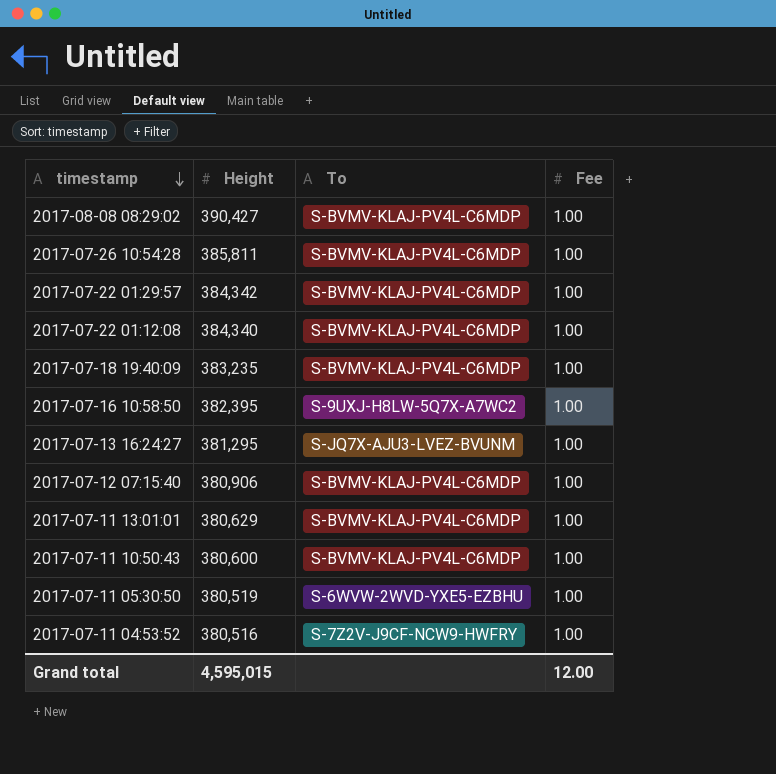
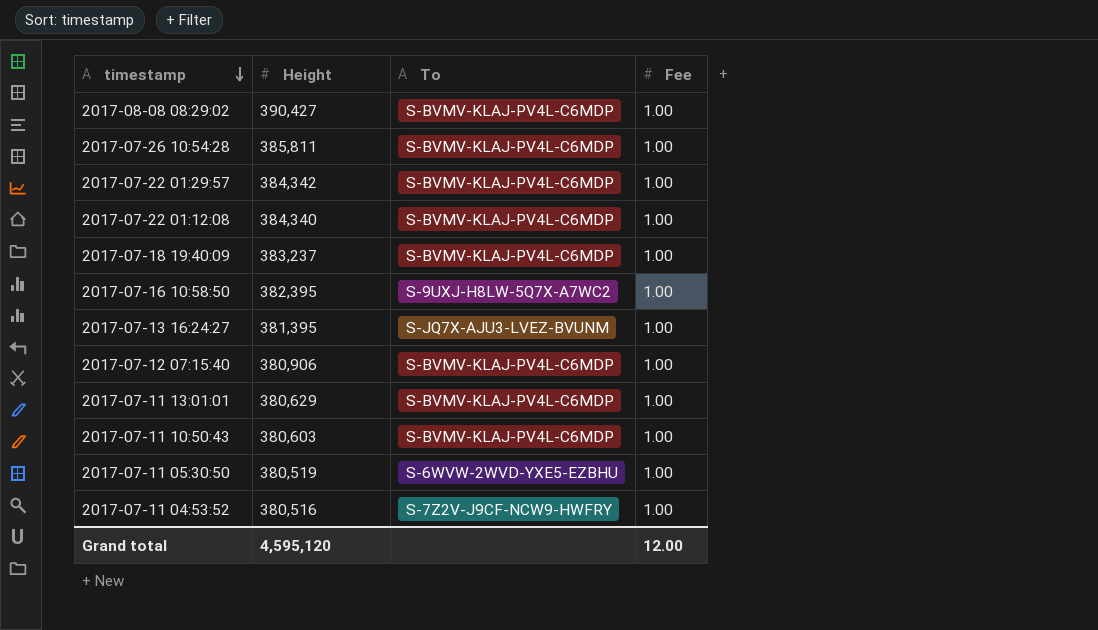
2017-07-18 19:40:09 | Height: 383,235 -> 383,237
2017-07-13 16:24:27 | Height: 381,295 -> 381,395
2017-07-11 10:50:43 | Height: 380,600 -> 380,603
Grand total | Height: 4,595,015 -> 4,595,120

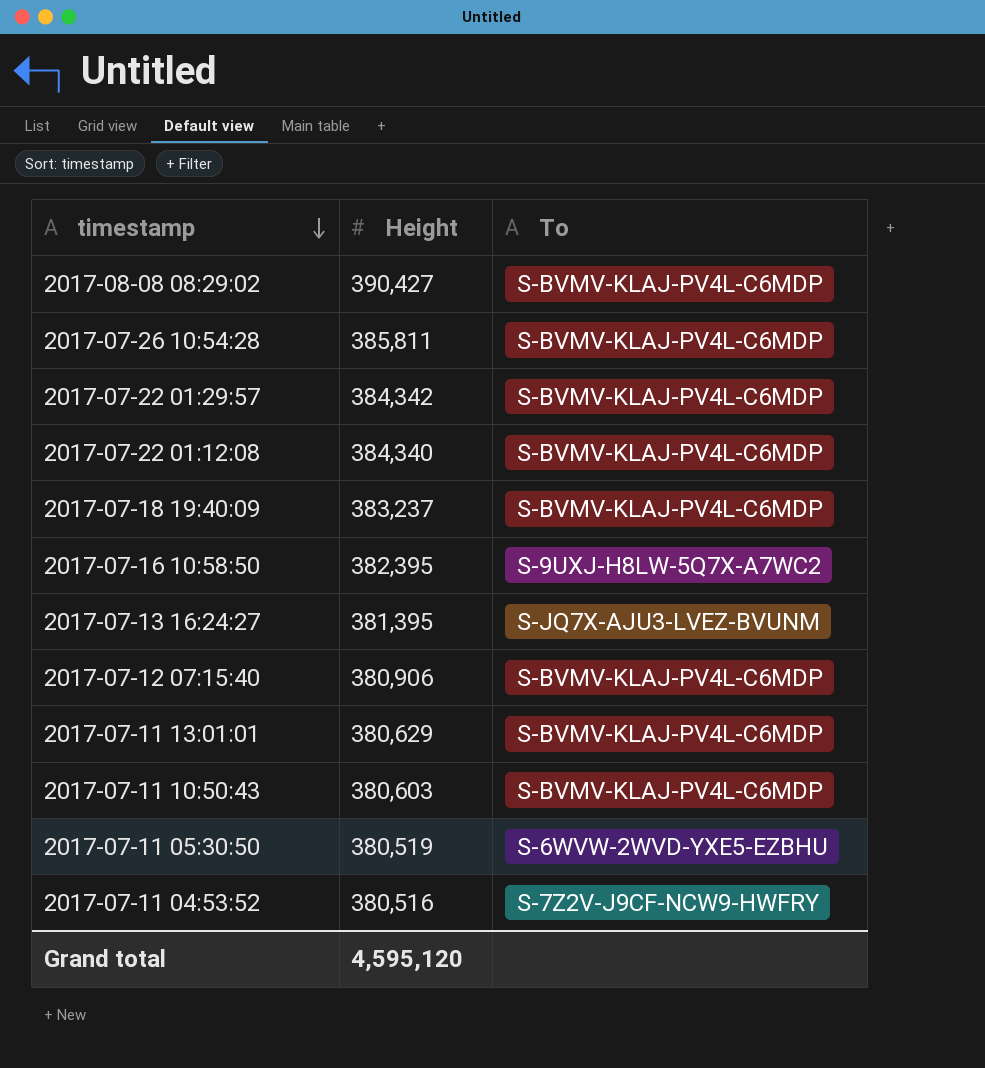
column Fee | position: 4 -> none

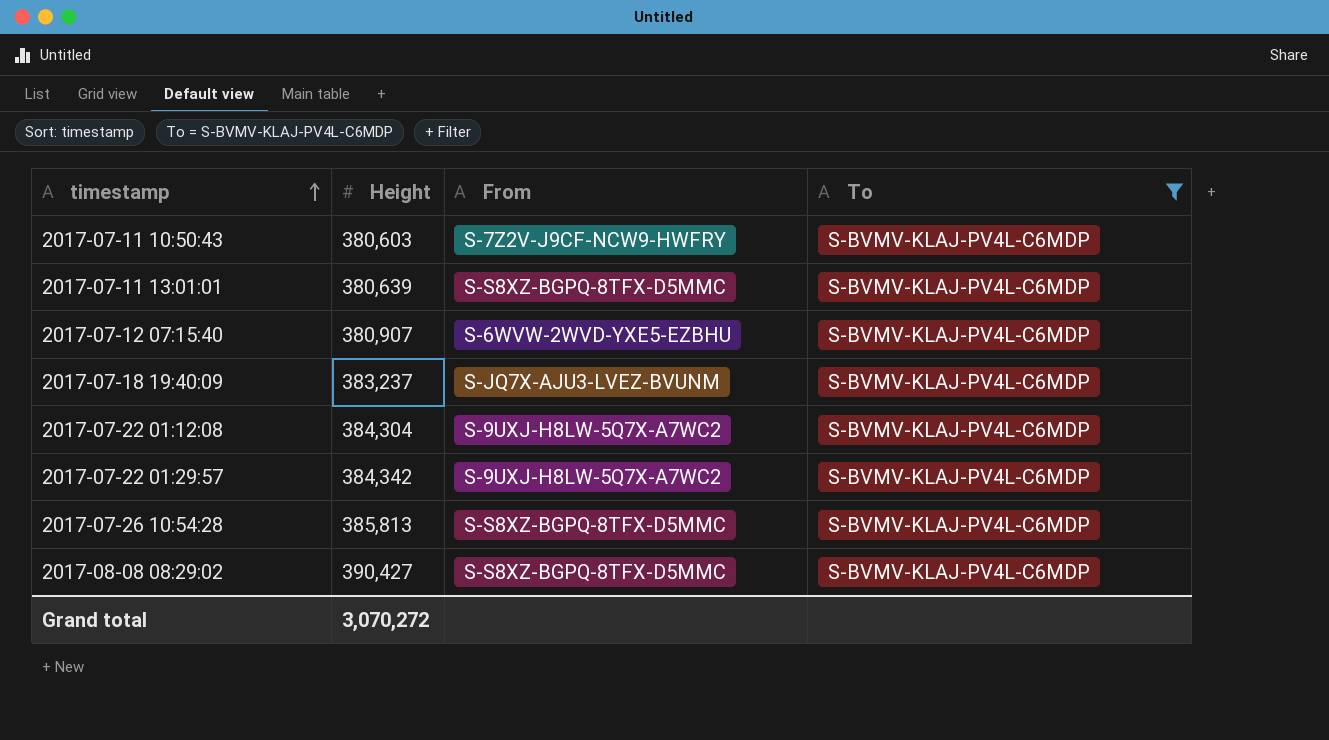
filter: none -> To = S-BVMV-KLAJ-PV4L-C6MDP
row order: timestamp descending -> timestamp ascending
column From | position: none -> 3
2017-07-11 13:01:01 | Height: 380,629 -> 380,639
2017-07-12 07:15:40 | Height: 380,906 -> 380,907
2017-07-22 01:12:08 | Height: 384,340 -> 384,304
2017-07-26 10:54:28 | Height: 385,811 -> 385,813
Grand total | Height: 4,595,120 -> 3,070,272

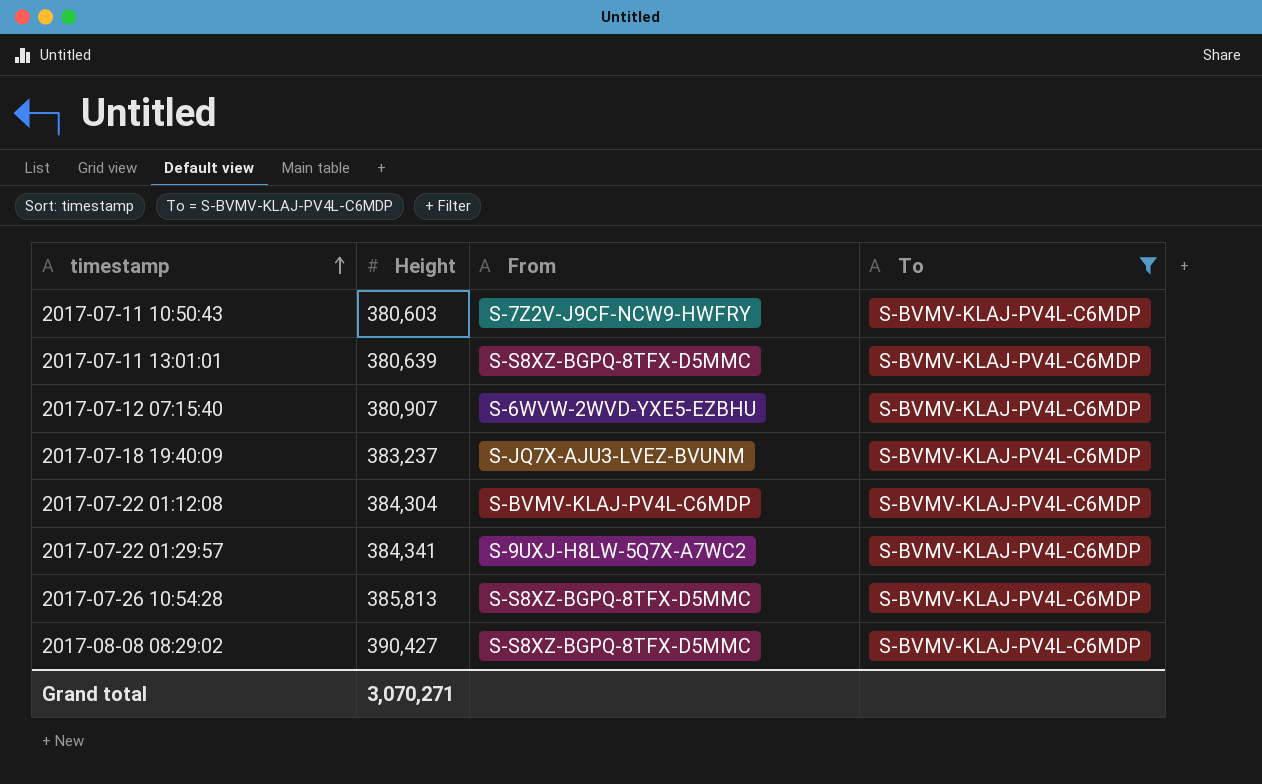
2017-07-22 01:12:08 | From: S-9UXJ-H8LW-5Q7X-A7WC2 -> S-BVMV-KLAJ-PV4L-C6MDP
2017-07-22 01:29:57 | Height: 384,342 -> 384,341
Grand total | Height: 3,070,272 -> 3,070,271

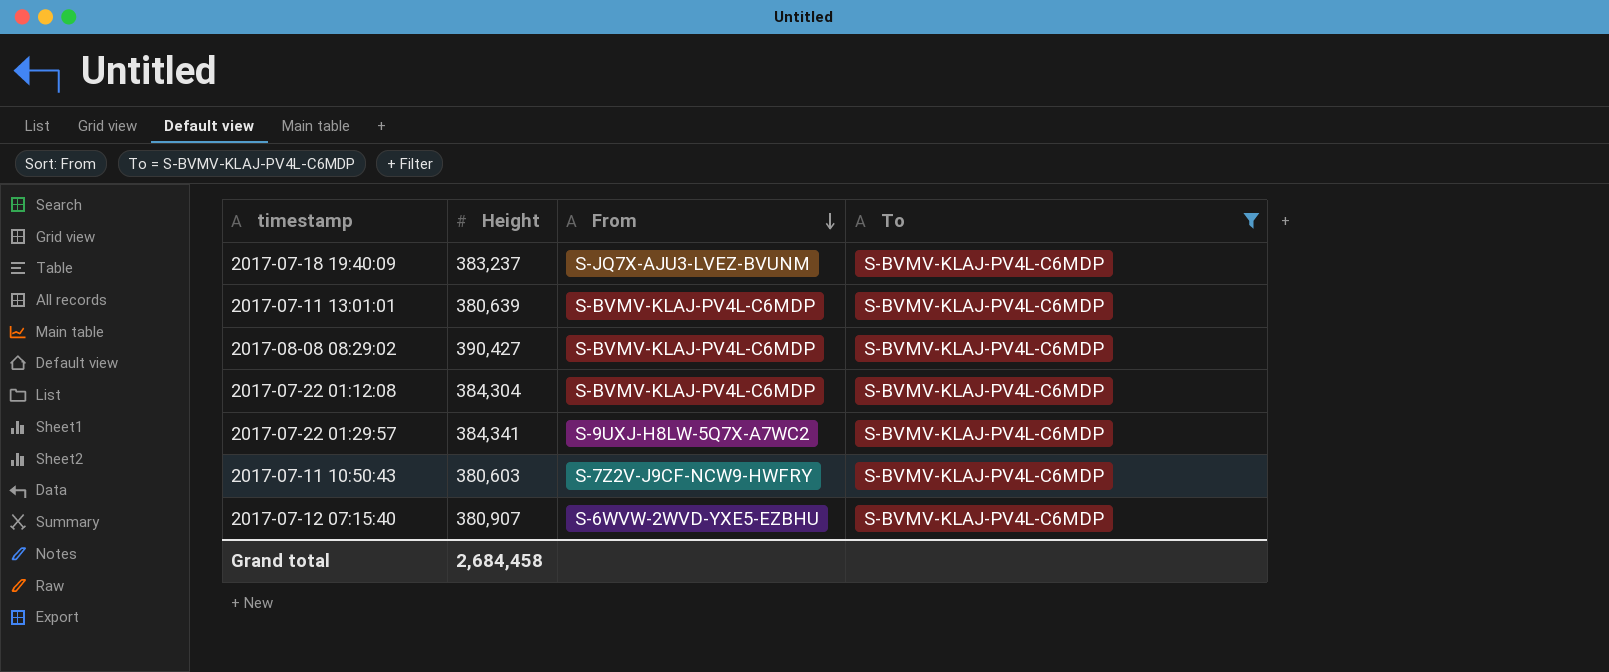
row order: timestamp ascending -> From descending
row 2017-07-26 10:54:28: 385,813 | S-S8XZ-BGPQ-8TFX-D5MMC | S-BVMV-KLAJ-PV4L-C6MDP -> none
2017-07-11 13:01:01 | From: S-S8XZ-BGPQ-8TFX-D5MMC -> S-BVMV-KLAJ-PV4L-C6MDP
2017-08-08 08:29:02 | From: S-S8XZ-BGPQ-8TFX-D5MMC -> S-BVMV-KLAJ-PV4L-C6MDP
Grand total | Height: 3,070,271 -> 2,684,458

